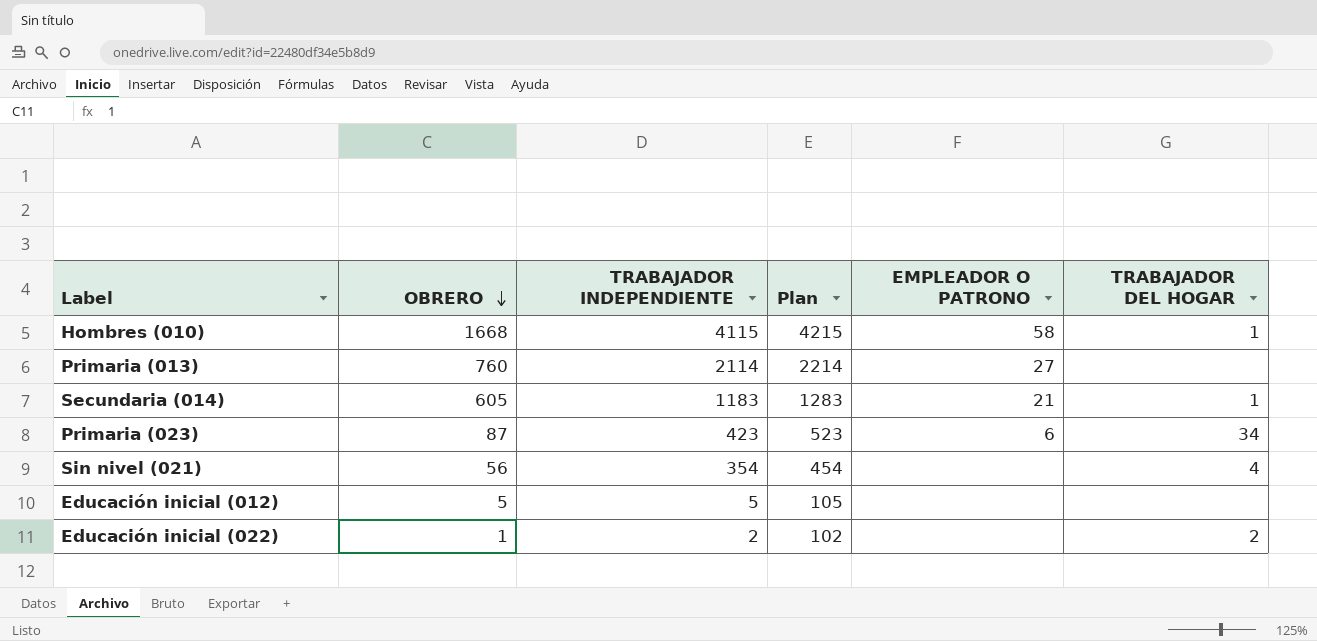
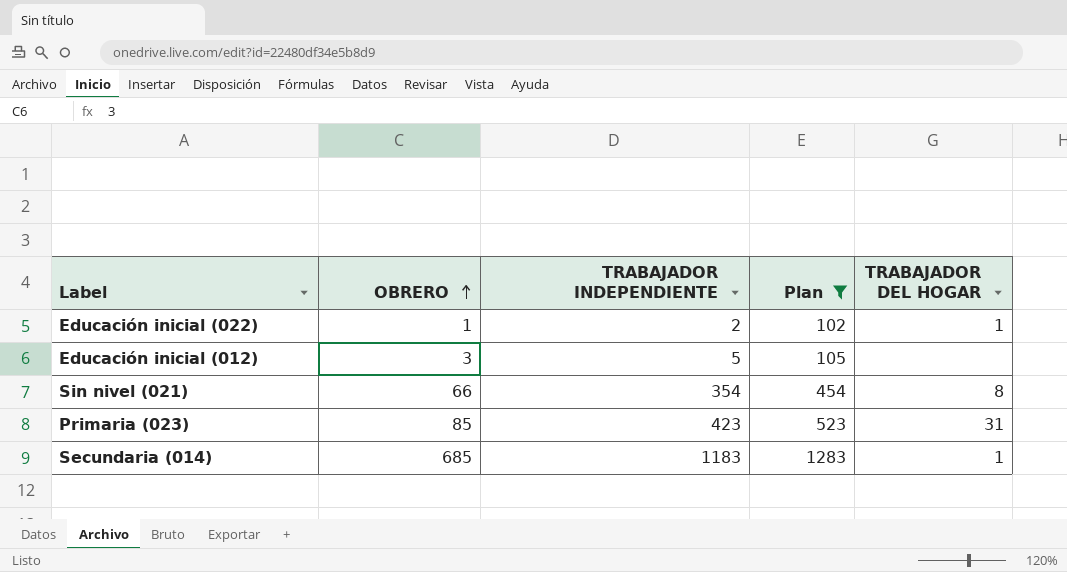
filter: none -> Plan <= 1283
row order: OBRERO descending -> OBRERO ascending
column EMPLEADOR O PATRONO | position: 5 -> none
Educación inicial (022) | TRABAJADOR DEL HOGAR: 2 -> 1
Educación inicial (012) | OBRERO: 5 -> 3
Sin nivel (021) | OBRERO: 56 -> 66
Sin nivel (021) | TRABAJADOR DEL HOGAR: 4 -> 8
Primaria (023) | OBRERO: 87 -> 85
Primaria (023) | TRABAJADOR DEL HOGAR: 34 -> 31
Secundaria (014) | OBRERO: 605 -> 685

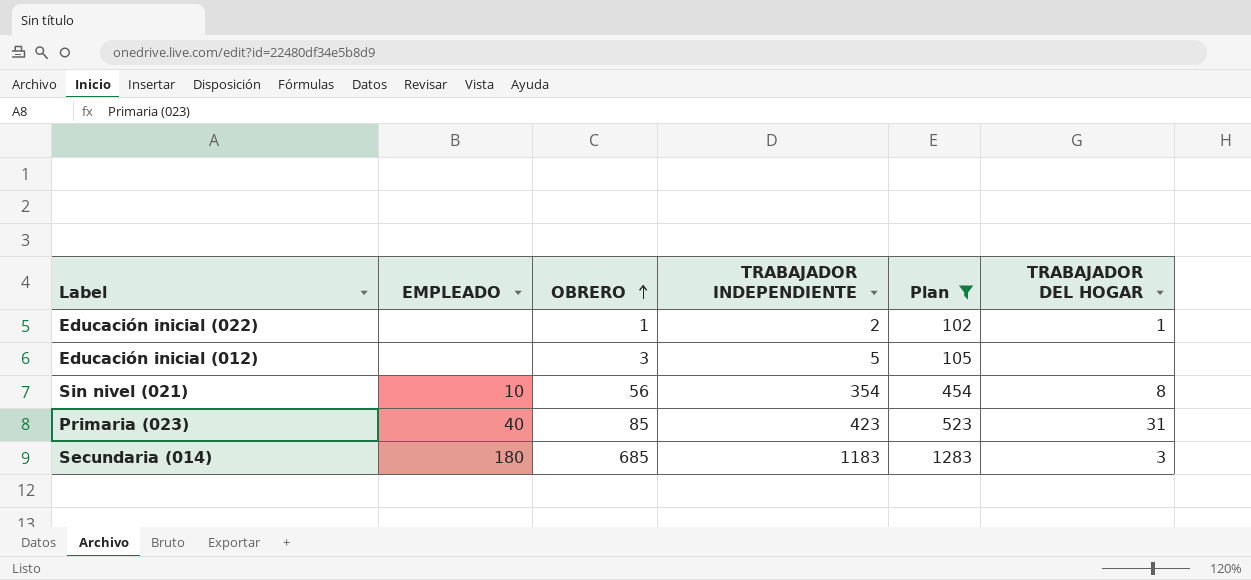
column EMPLEADO | position: none -> 2
Sin nivel (021) | OBRERO: 66 -> 56
Secundaria (014) | TRABAJADOR DEL HOGAR: 1 -> 3

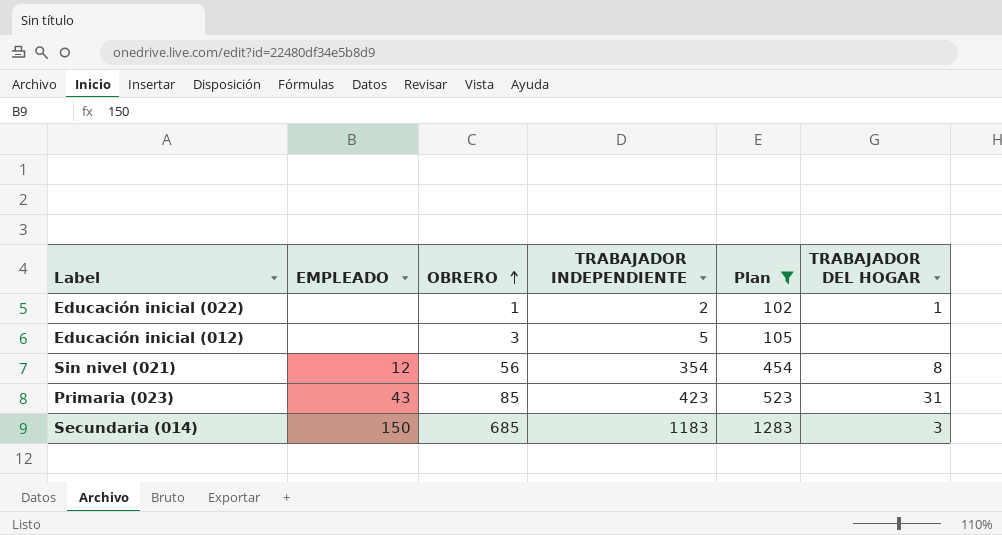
Sin nivel (021) | EMPLEADO: 10 -> 12
Primaria (023) | EMPLEADO: 40 -> 43
Secundaria (014) | EMPLEADO: 180 -> 150

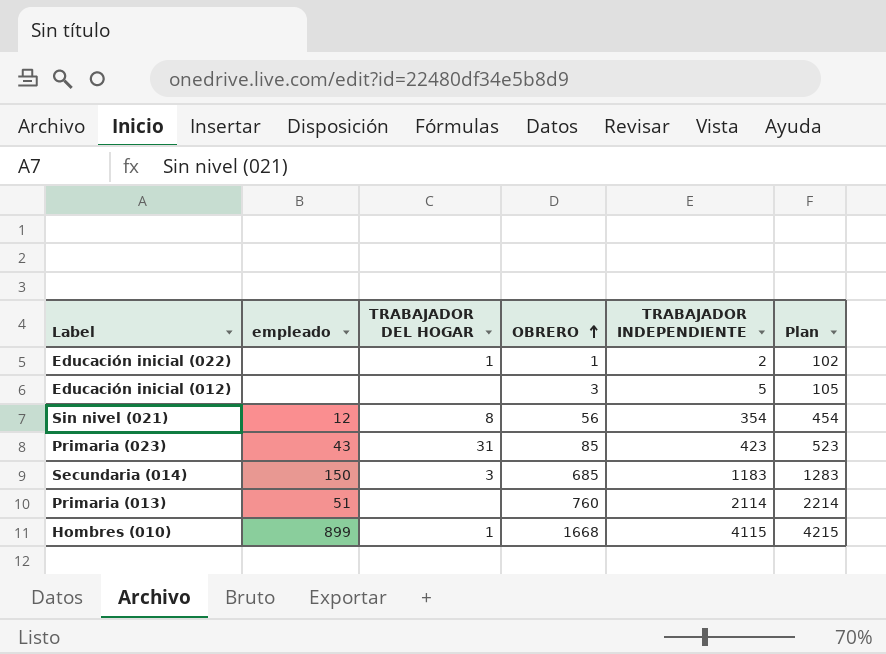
filter: Plan <= 1283 -> none
column name: EMPLEADO -> empleado
column TRABAJADOR DEL HOGAR | position: 6 -> 3

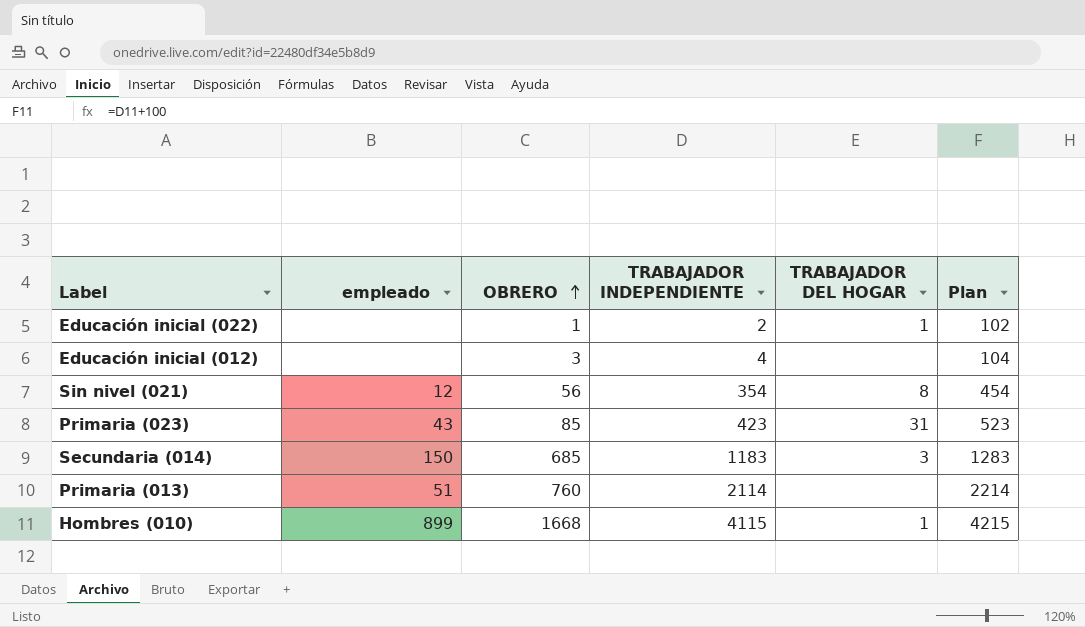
column TRABAJADOR DEL HOGAR | position: 3 -> 5
Educación inicial (012) | TRABAJADOR INDEPENDIENTE: 5 -> 4
Educación inicial (012) | Plan: 105 -> 104

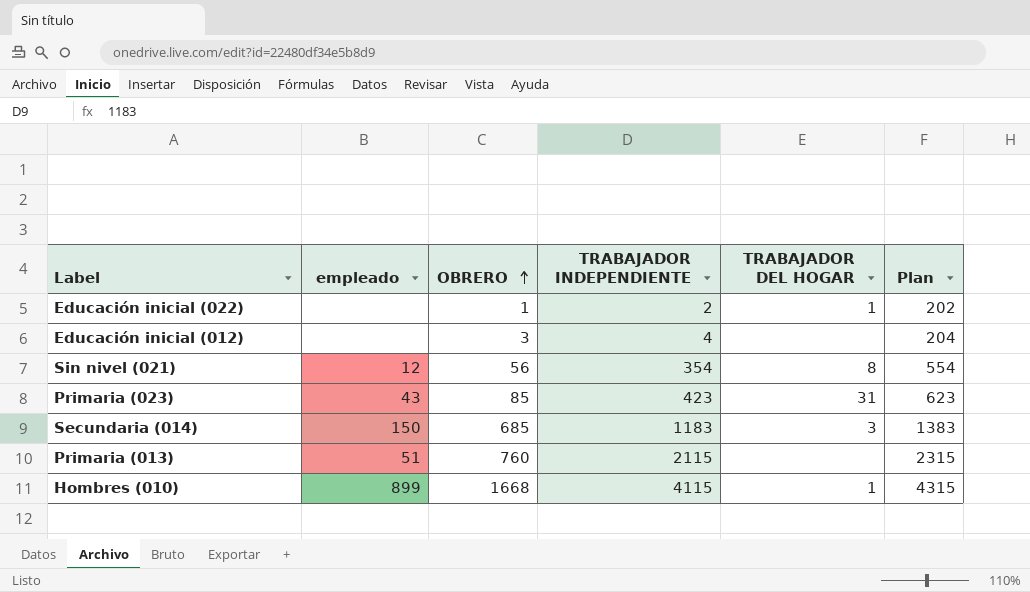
column Plan | formula: [TRABAJADOR INDEPENDIENTE] + 100 -> [TRABAJADOR INDEPENDIENTE] + 200
Primaria (013) | TRABAJADOR INDEPENDIENTE: 2114 -> 2115

